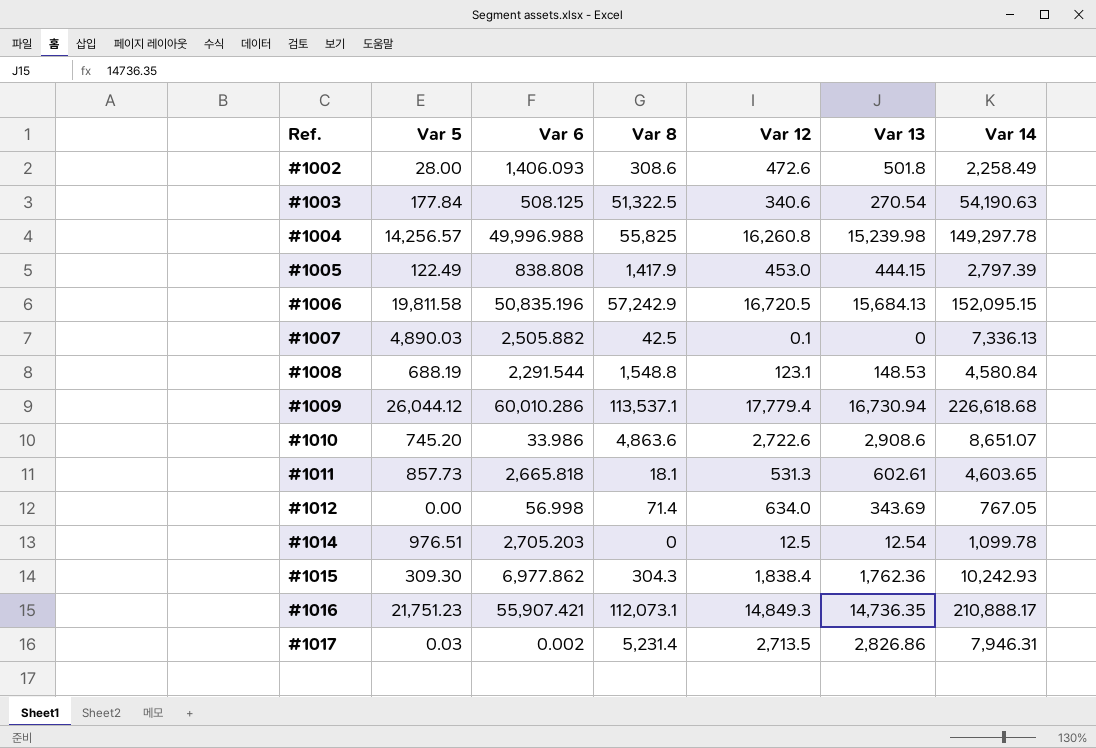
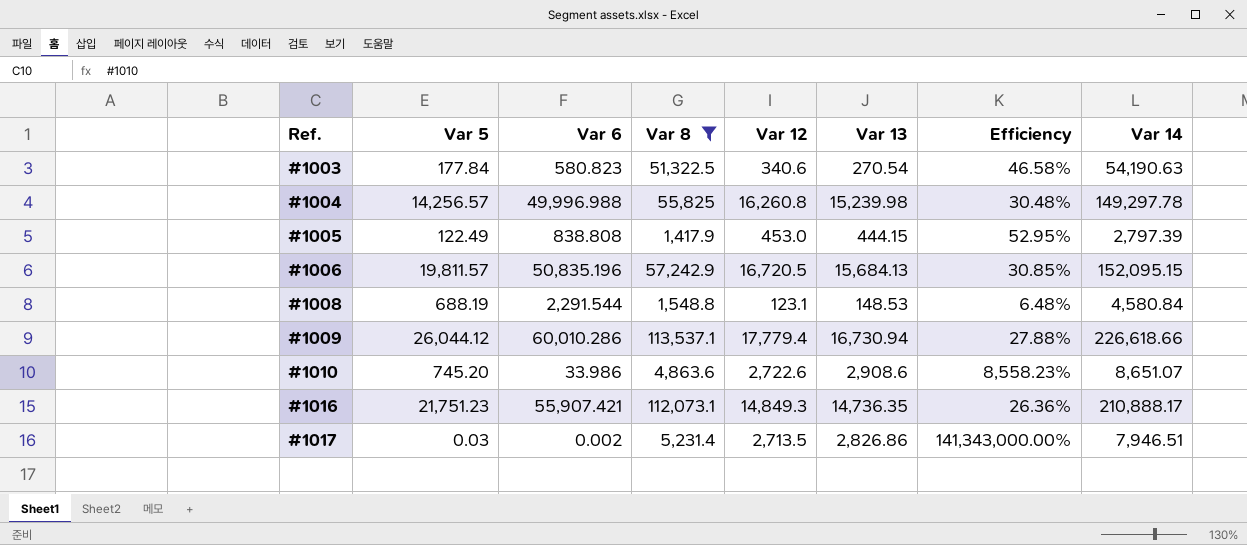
filter: none -> Var 8 >= 1,417.9
column Efficiency | formula: none -> [Var 13] / [Var 6]
#1003 | Var 6: 508.125 -> 580.823
#1006 | Var 5: 19,811.58 -> 19,811.57
#1009 | Var 14: 226,618.68 -> 226,618.66
#1017 | Var 14: 7,946.31 -> 7,946.51

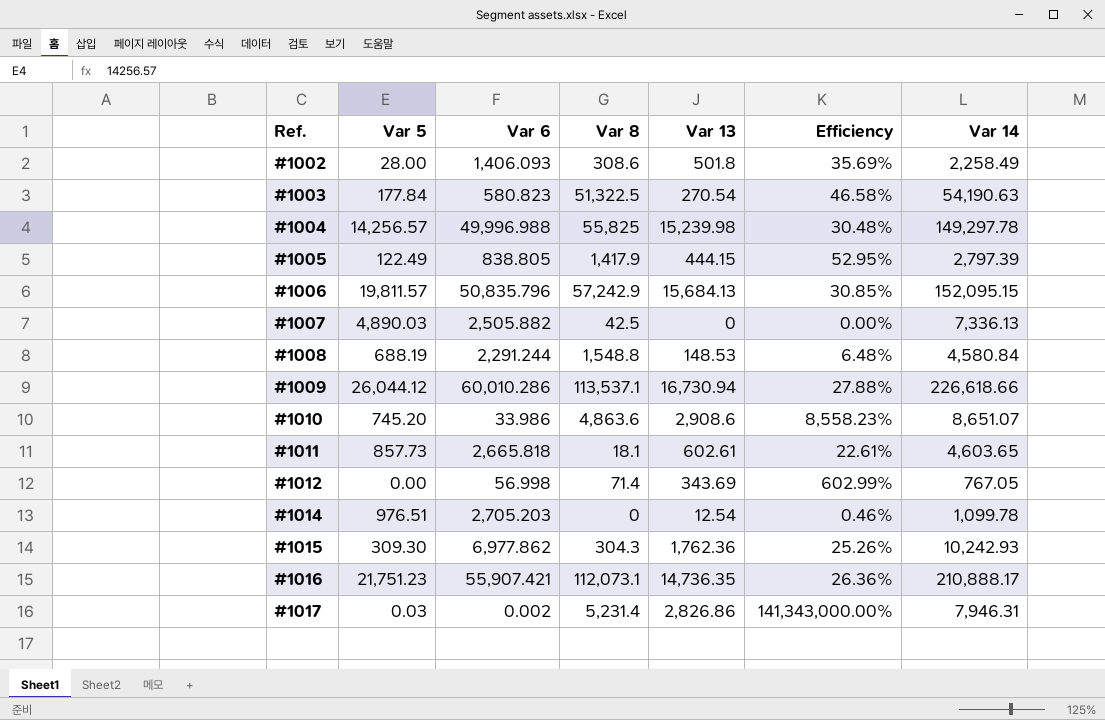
filter: Var 8 >= 1,417.9 -> none
column Var 12 | position: 5 -> none
#1005 | Var 6: 838.808 -> 838.805
#1006 | Var 6: 50,835.196 -> 50,835.796
#1008 | Var 6: 2,291.544 -> 2,291.244
#1017 | Var 14: 7,946.51 -> 7,946.31

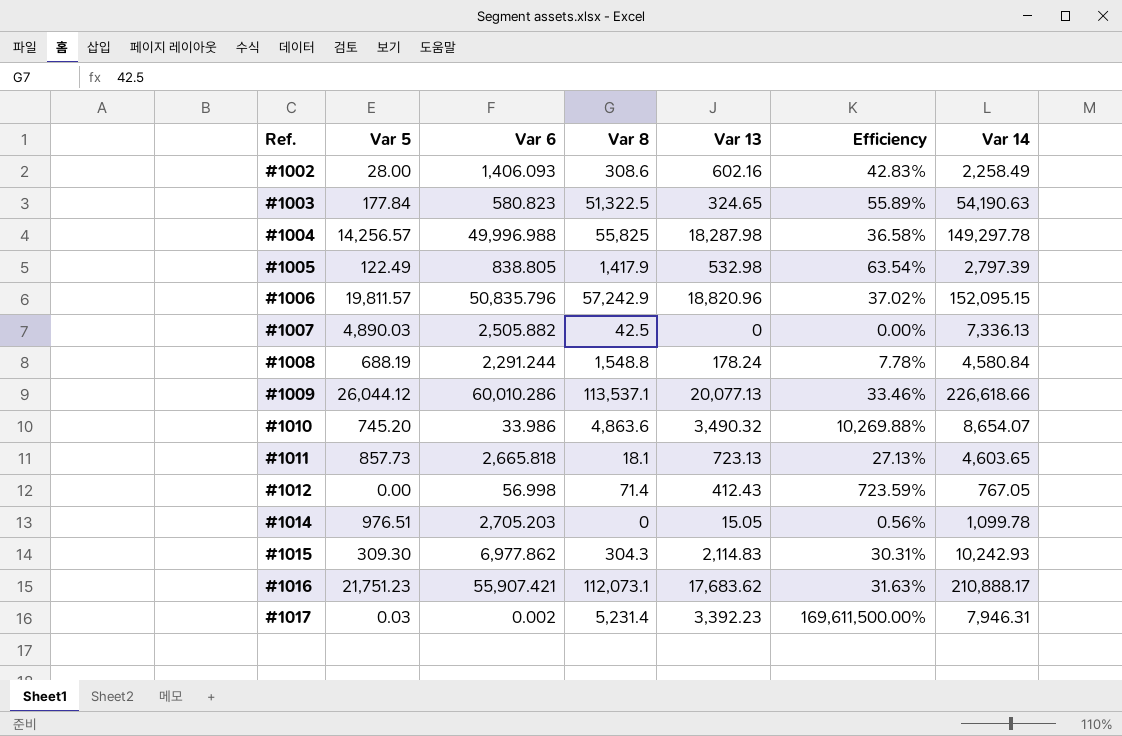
#1002 | Var 13: 501.8 -> 602.16
#1002 | Efficiency: 35.69% -> 42.83%
#1003 | Var 13: 270.54 -> 324.65
#1003 | Efficiency: 46.58% -> 55.89%
#1004 | Var 13: 15,239.98 -> 18,287.98
#1004 | Efficiency: 30.48% -> 36.58%
#1005 | Var 13: 444.15 -> 532.98
#1005 | Efficiency: 52.95% -> 63.54%
#1006 | Var 13: 15,684.13 -> 18,820.96
#1006 | Efficiency: 30.85% -> 37.02%
#1008 | Var 13: 148.53 -> 178.24
#1008 | Efficiency: 6.48% -> 7.78%
#1009 | Var 13: 16,730.94 -> 20,077.13
#1009 | Efficiency: 27.88% -> 33.46%
#1010 | Var 13: 2,908.6 -> 3,490.32
#1010 | Efficiency: 8,558.23% -> 10,269.88%
#1010 | Var 14: 8,651.07 -> 8,654.07
#1011 | Var 13: 602.61 -> 723.13
#1011 | Efficiency: 22.61% -> 27.13%
#1012 | Var 13: 343.69 -> 412.43
#1012 | Efficiency: 602.99% -> 723.59%
#1014 | Var 13: 12.54 -> 15.05
#1014 | Efficiency: 0.46% -> 0.56%
#1015 | Var 13: 1,762.36 -> 2,114.83
#1015 | Efficiency: 25.26% -> 30.31%
#1016 | Var 13: 14,736.35 -> 17,683.62
#1016 | Efficiency: 26.36% -> 31.63%
#1017 | Var 13: 2,826.86 -> 3,392.23
#1017 | Efficiency: 141,343,000.00% -> 169,611,500.00%

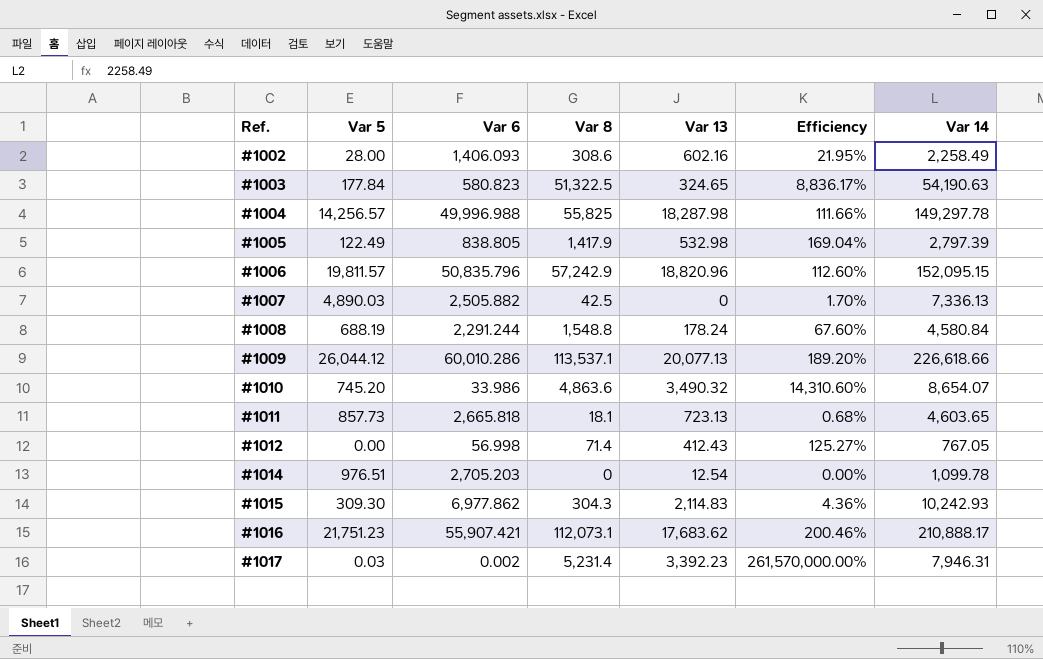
column Efficiency | formula: [Var 13] / [Var 6] -> [Var 8] / [Var 6]
#1014 | Var 13: 15.05 -> 12.54

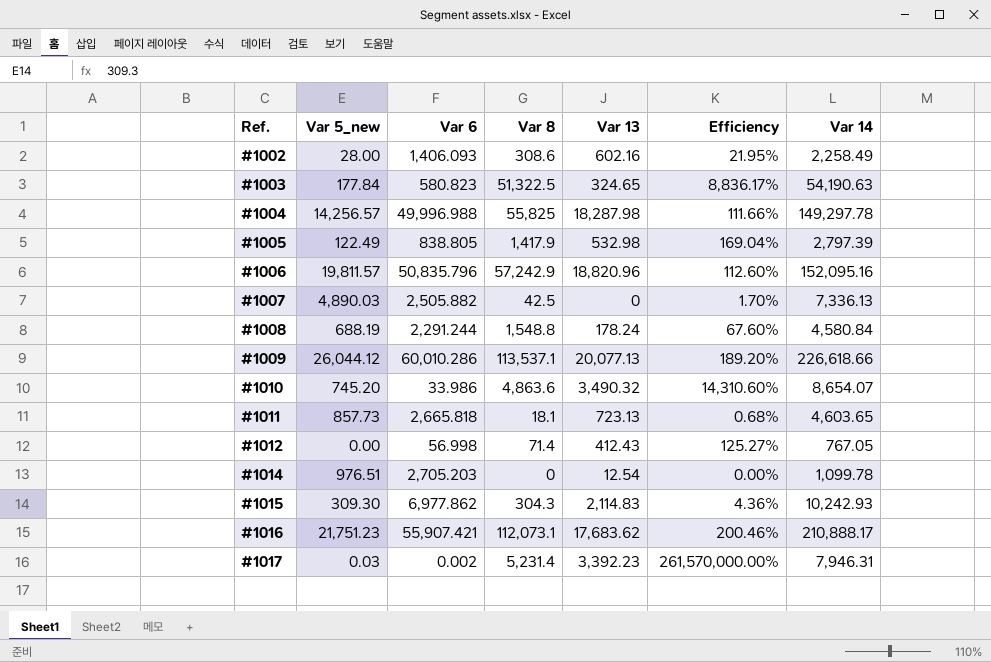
column name: Var 5 -> Var 5_new
#1006 | Var 14: 152,095.15 -> 152,095.16

